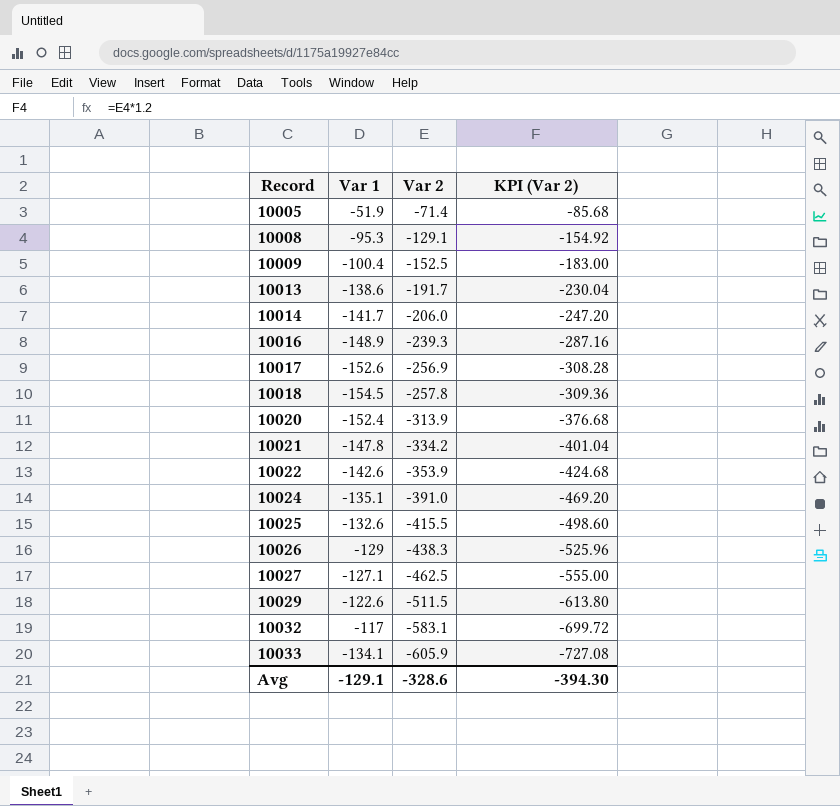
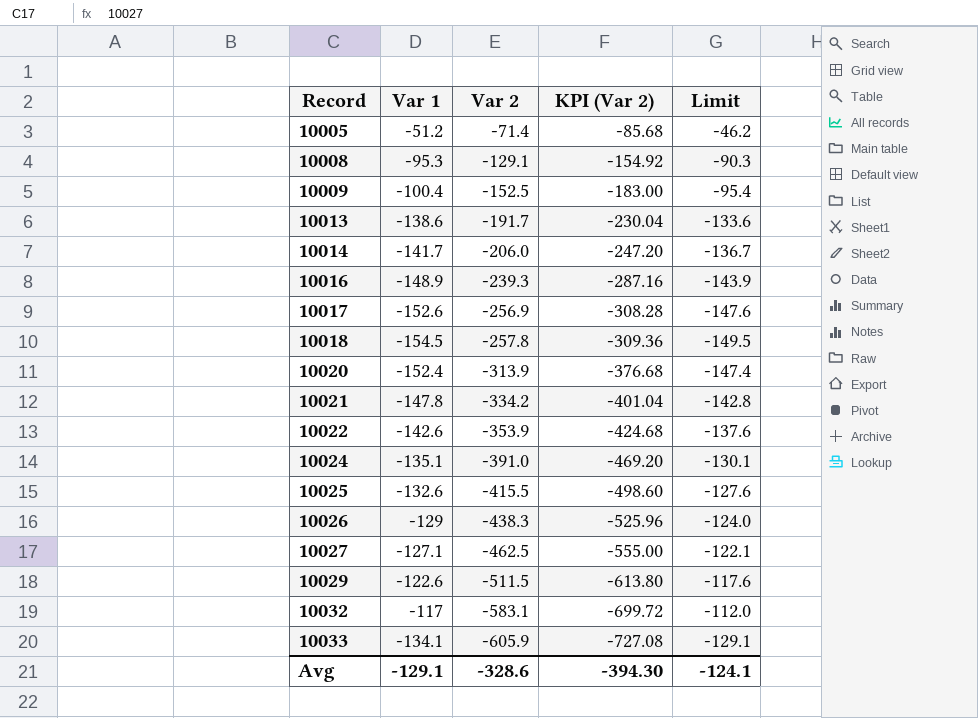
column Limit | formula: none -> [Var 1] + 5
10005 | Var 1: -51.9 -> -51.2

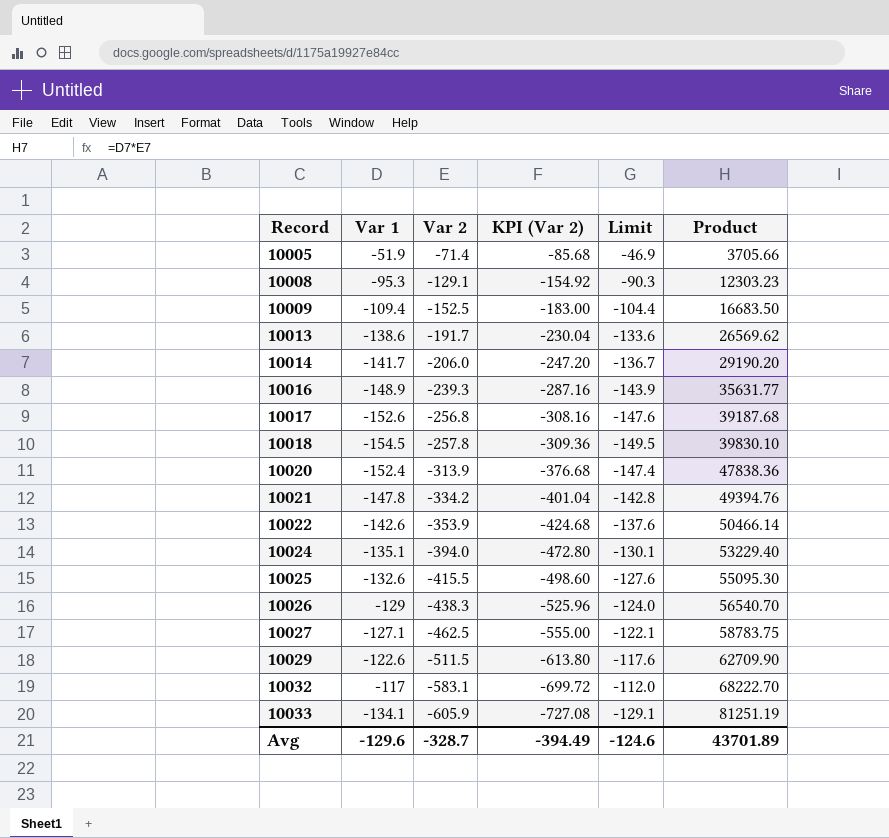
column Product | formula: none -> [Var 1] * [Var 2]
10005 | Var 1: -51.2 -> -51.9
10005 | Limit: -46.2 -> -46.9
10009 | Var 1: -100.4 -> -109.4
10009 | Limit: -95.4 -> -104.4
10017 | Var 2: -256.9 -> -256.8
10017 | KPI (Var 2): -308.28 -> -308.16
10024 | Var 2: -391.0 -> -394.0
10024 | KPI (Var 2): -469.20 -> -472.80
Avg | Var 1: -129.1 -> -129.6
Avg | Var 2: -328.6 -> -328.7
Avg | KPI (Var 2): -394.30 -> -394.49
Avg | Limit: -124.1 -> -124.6

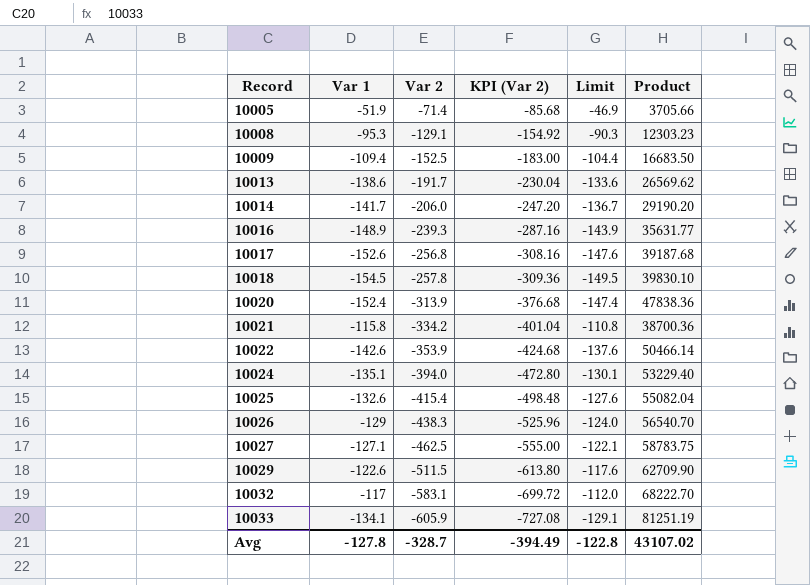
10021 | Var 1: -147.8 -> -115.8
10021 | Limit: -142.8 -> -110.8
10021 | Product: 49394.76 -> 38700.36
10025 | Var 2: -415.5 -> -415.4
10025 | KPI (Var 2): -498.60 -> -498.48
10025 | Product: 55095.30 -> 55082.04
Avg | Var 1: -129.6 -> -127.8
Avg | Limit: -124.6 -> -122.8
Avg | Product: 43701.89 -> 43107.02

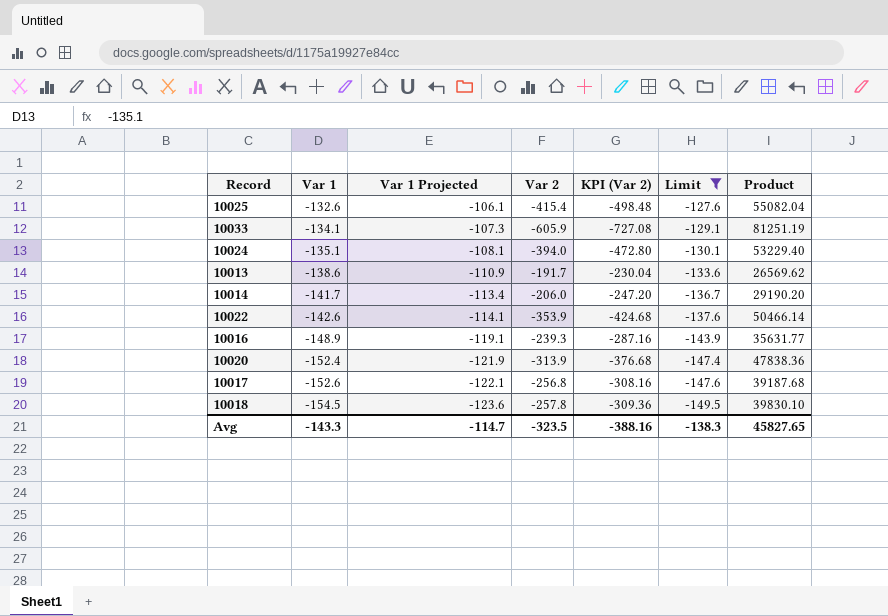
filter: none -> Limit <= -127.6
row order: Record ascending -> Var 1 descending
column Var 1 Projected | formula: none -> [Var 1] * 0.8
Avg | Var 1: -127.8 -> -143.3
Avg | Var 2: -328.7 -> -323.5
Avg | KPI (Var 2): -394.49 -> -388.16
Avg | Limit: -122.8 -> -138.3
Avg | Product: 43107.02 -> 45827.65

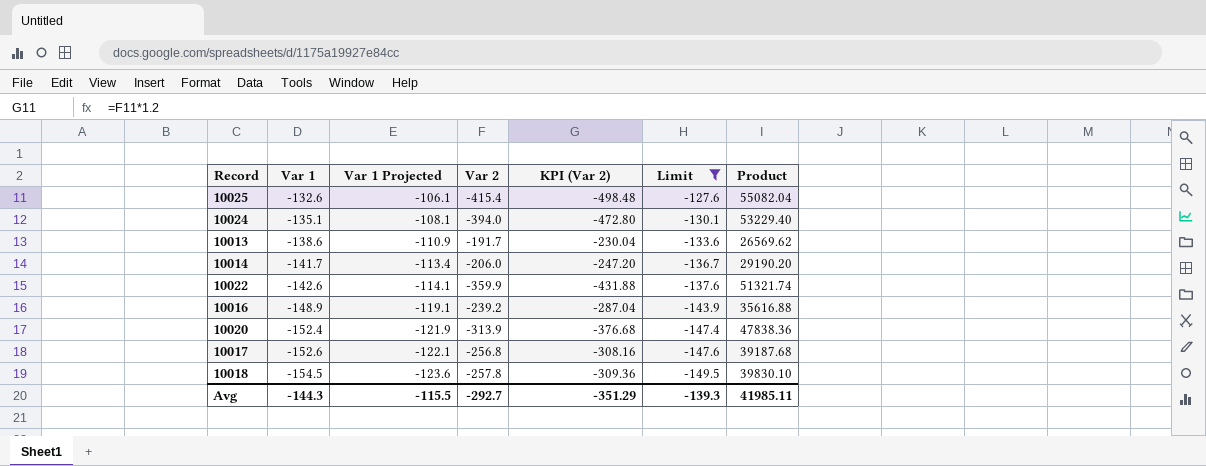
row 10033: -134.1 | -107.3 | -605.9 | -727.08 | -129.1 | 81251.19 -> none
10022 | Var 2: -353.9 -> -359.9
10022 | KPI (Var 2): -424.68 -> -431.88
10022 | Product: 50466.14 -> 51321.74
10016 | Var 2: -239.3 -> -239.2
10016 | KPI (Var 2): -287.16 -> -287.04
10016 | Product: 35631.77 -> 35616.88
Avg | Var 1: -143.3 -> -144.3
Avg | Var 1 Projected: -114.7 -> -115.5
Avg | Var 2: -323.5 -> -292.7
Avg | KPI (Var 2): -388.16 -> -351.29
Avg | Limit: -138.3 -> -139.3
Avg | Product: 45827.65 -> 41985.11

